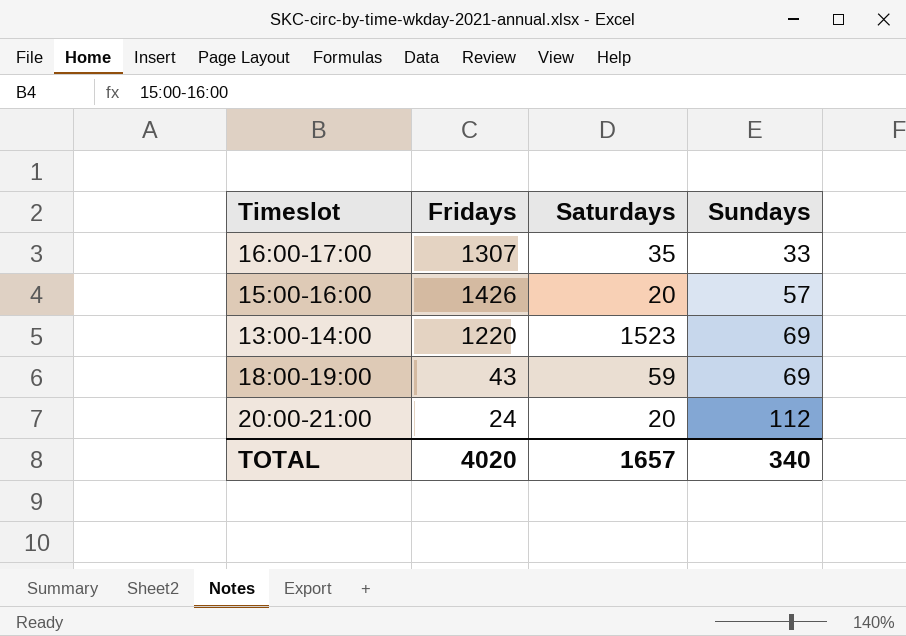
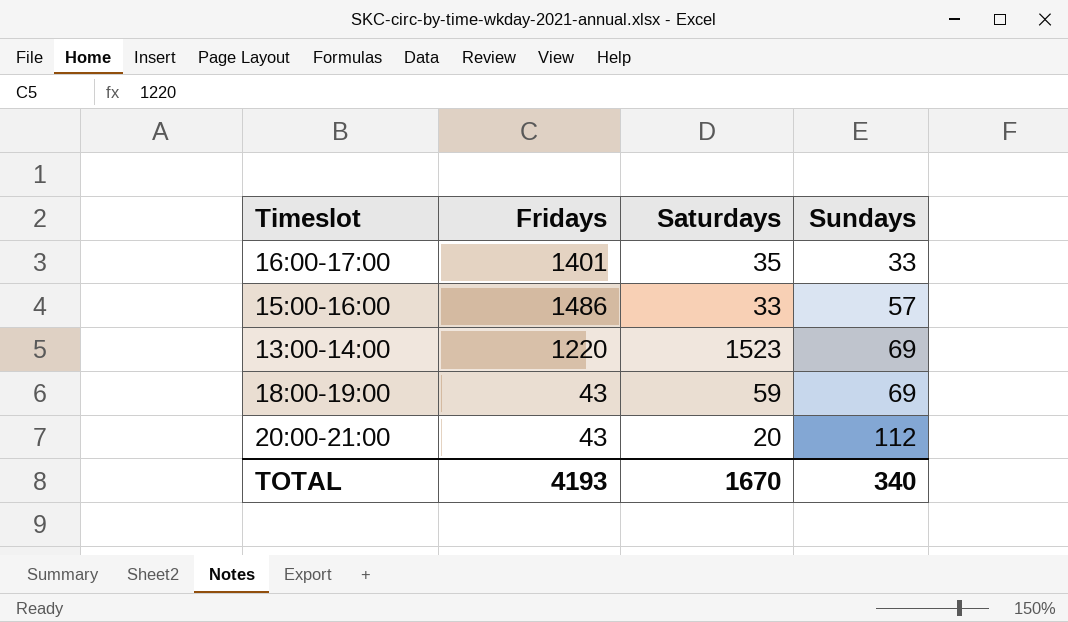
16:00-17:00 | Fridays: 1307 -> 1401
15:00-16:00 | Fridays: 1426 -> 1486
15:00-16:00 | Saturdays: 20 -> 33
20:00-21:00 | Fridays: 24 -> 43
TOTAL | Fridays: 4020 -> 4193
TOTAL | Saturdays: 1657 -> 1670

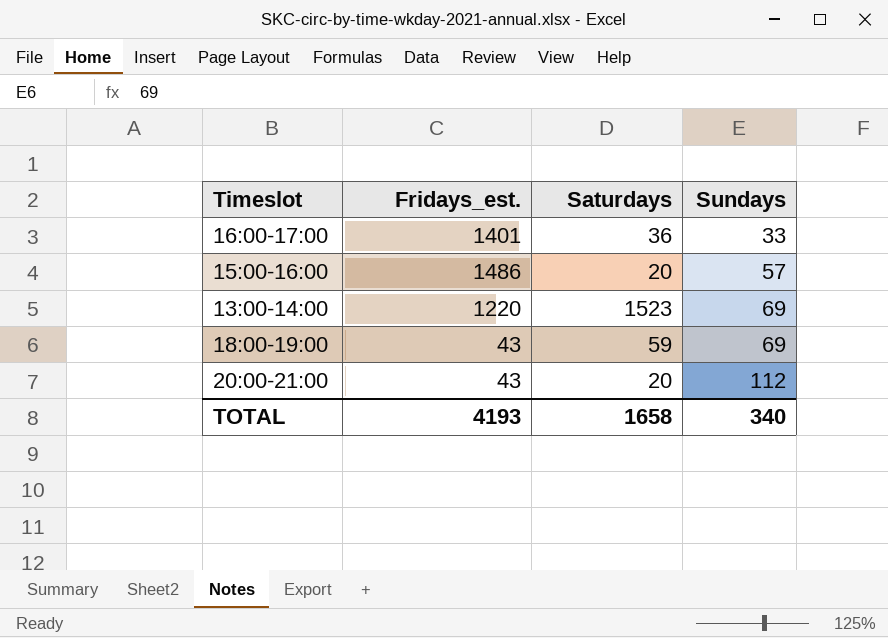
column name: Fridays -> Fridays_est.
16:00-17:00 | Saturdays: 35 -> 36
15:00-16:00 | Saturdays: 33 -> 20
TOTAL | Saturdays: 1670 -> 1658

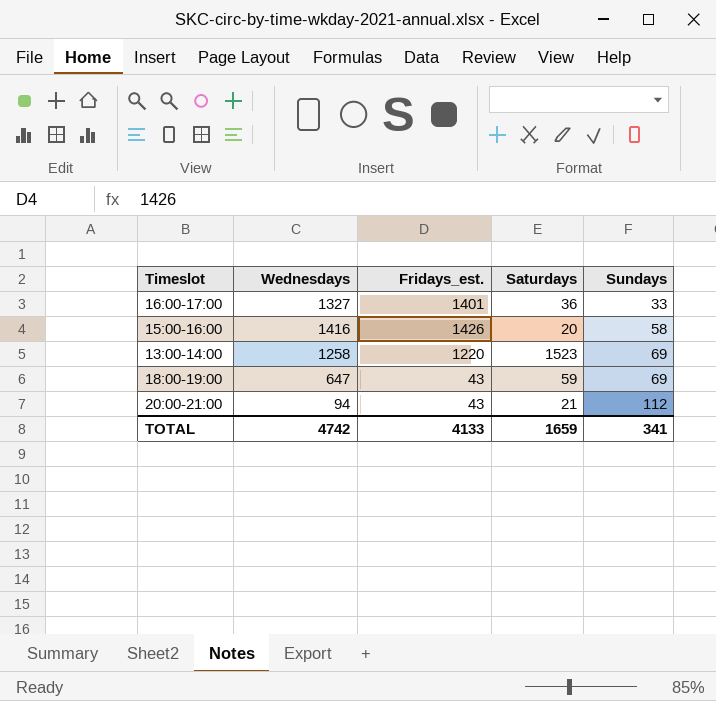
column Wednesdays | position: none -> 2
15:00-16:00 | Fridays_est.: 1486 -> 1426
15:00-16:00 | Sundays: 57 -> 58
20:00-21:00 | Saturdays: 20 -> 21
TOTAL | Fridays_est.: 4193 -> 4133
TOTAL | Saturdays: 1658 -> 1659
TOTAL | Sundays: 340 -> 341

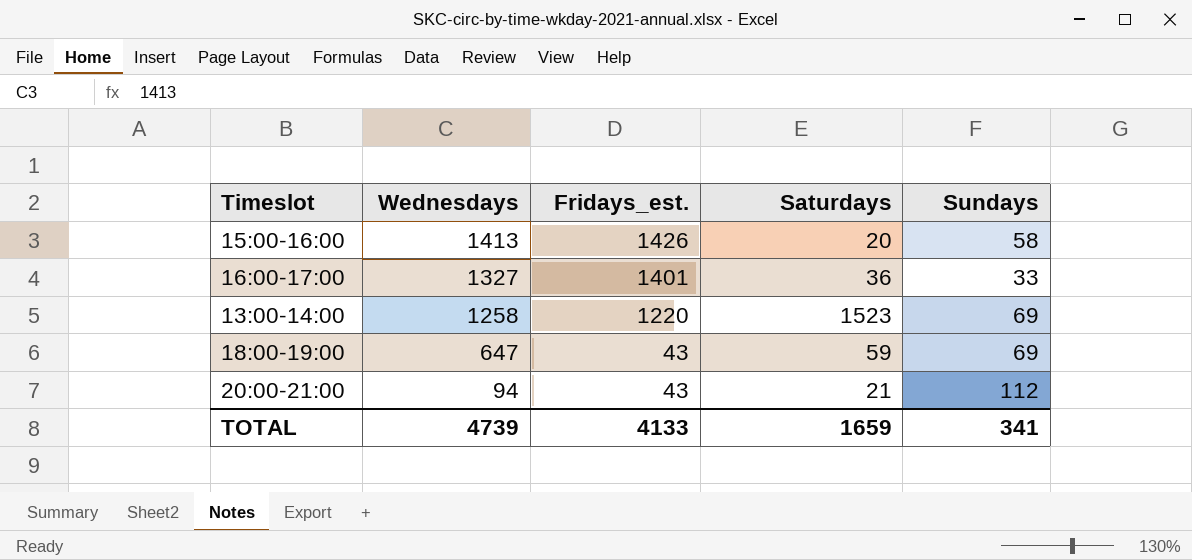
row order: Sundays ascending -> Wednesdays descending
15:00-16:00 | Wednesdays: 1416 -> 1413
TOTAL | Wednesdays: 4742 -> 4739

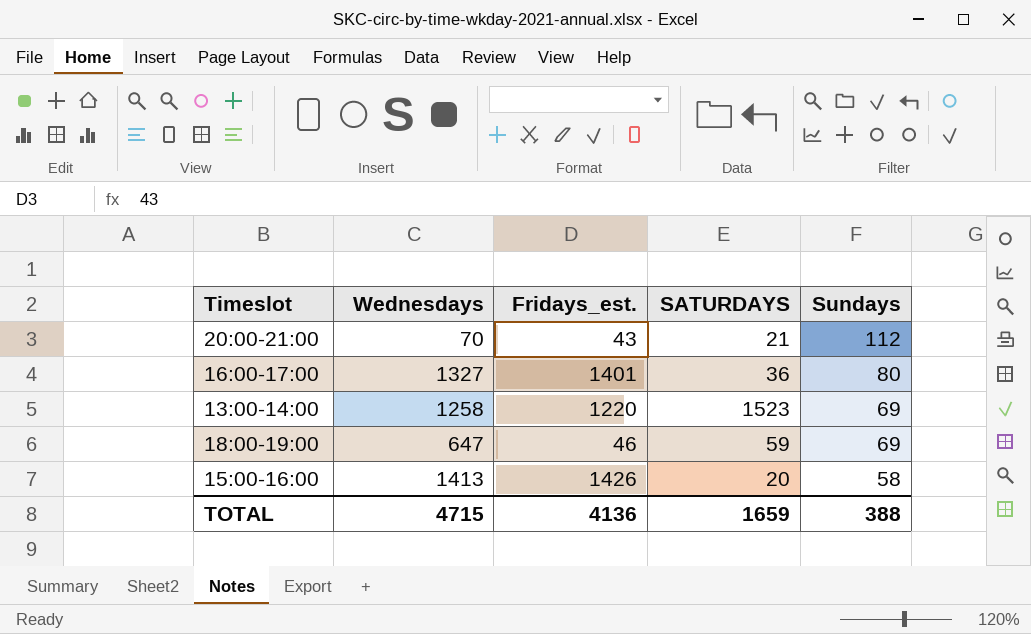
row order: Wednesdays descending -> Sundays descending
column name: Saturdays -> SATURDAYS
20:00-21:00 | Wednesdays: 94 -> 70
16:00-17:00 | Sundays: 33 -> 80
18:00-19:00 | Fridays_est.: 43 -> 46
TOTAL | Wednesdays: 4739 -> 4715
TOTAL | Fridays_est.: 4133 -> 4136
TOTAL | Sundays: 341 -> 388

